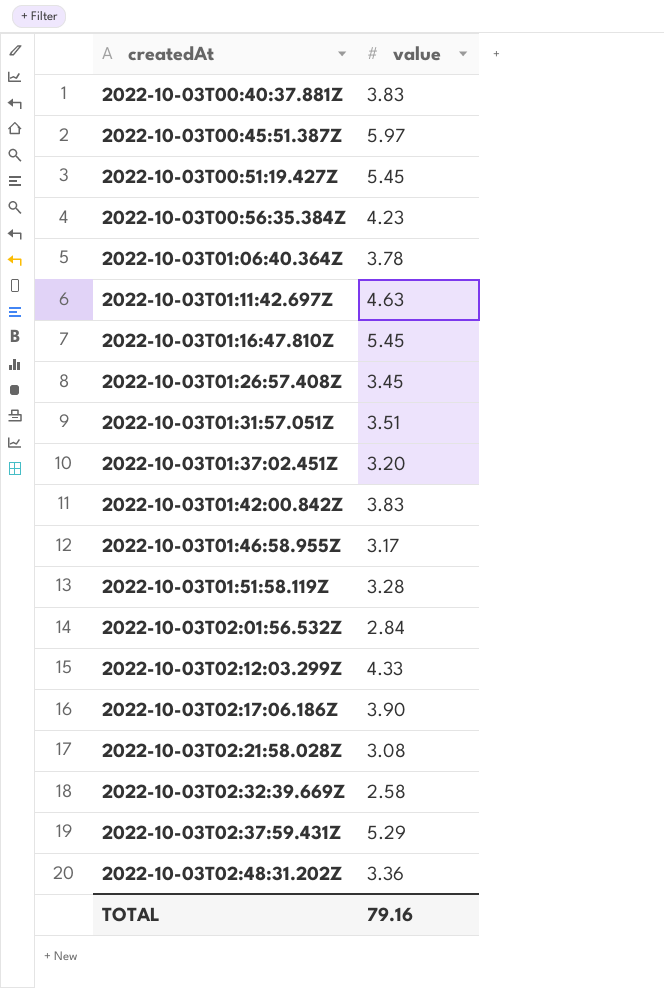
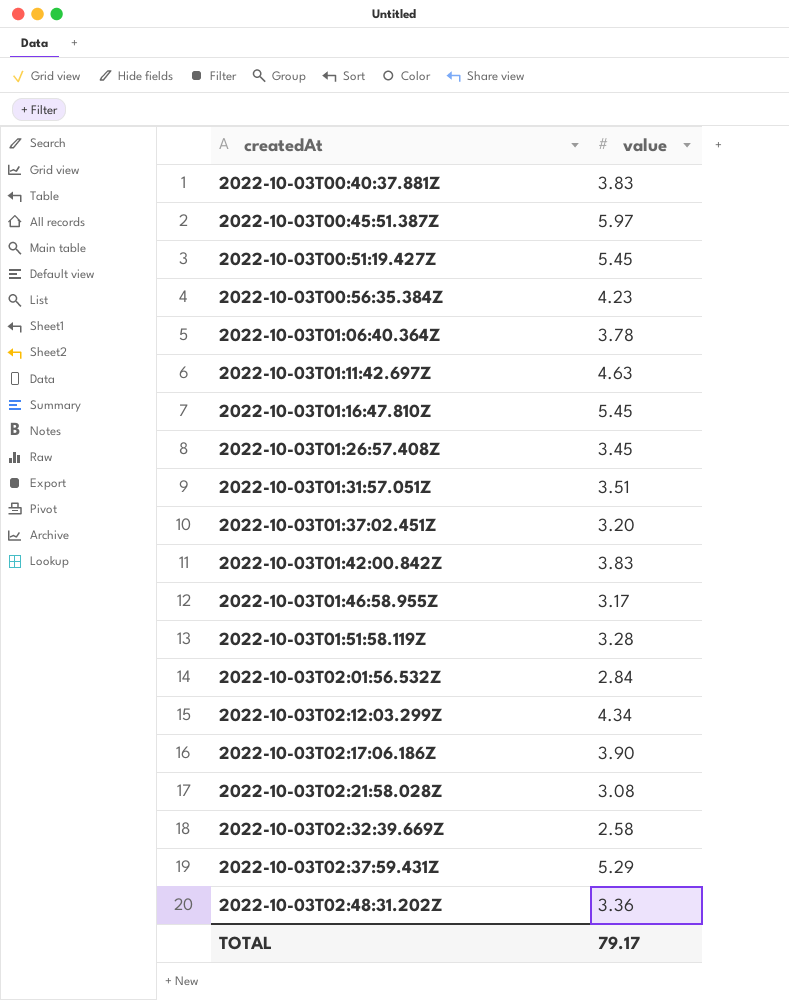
2022-10-03T02:12:03.299Z | value: 4.33 -> 4.34
TOTAL | value: 79.16 -> 79.17

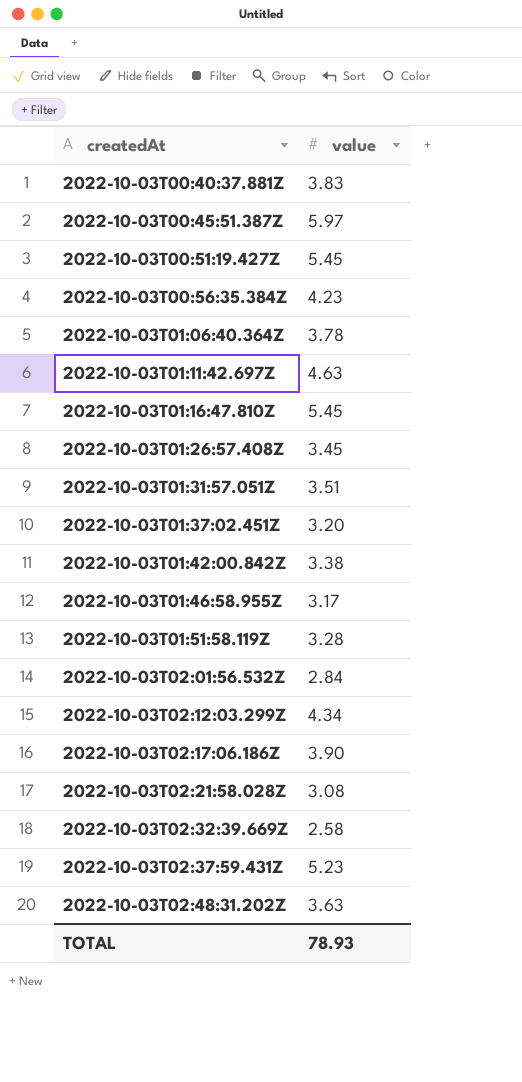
2022-10-03T01:42:00.842Z | value: 3.83 -> 3.38
2022-10-03T02:37:59.431Z | value: 5.29 -> 5.23
2022-10-03T02:48:31.202Z | value: 3.36 -> 3.63
TOTAL | value: 79.17 -> 78.93

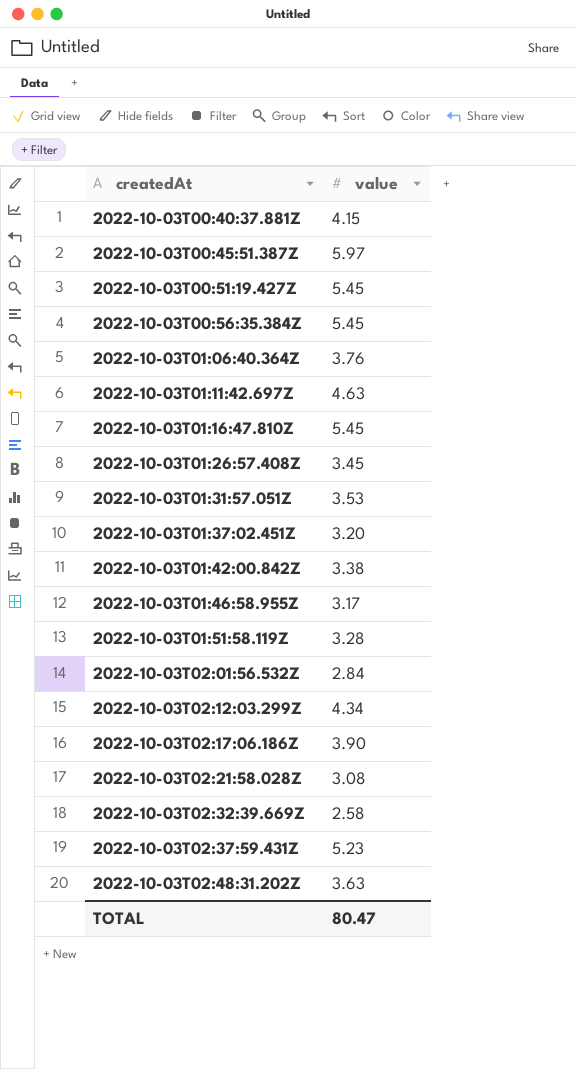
2022-10-03T00:40:37.881Z | value: 3.83 -> 4.15
2022-10-03T00:56:35.384Z | value: 4.23 -> 5.45
2022-10-03T01:06:40.364Z | value: 3.78 -> 3.76
2022-10-03T01:31:57.051Z | value: 3.51 -> 3.53
TOTAL | value: 78.93 -> 80.47

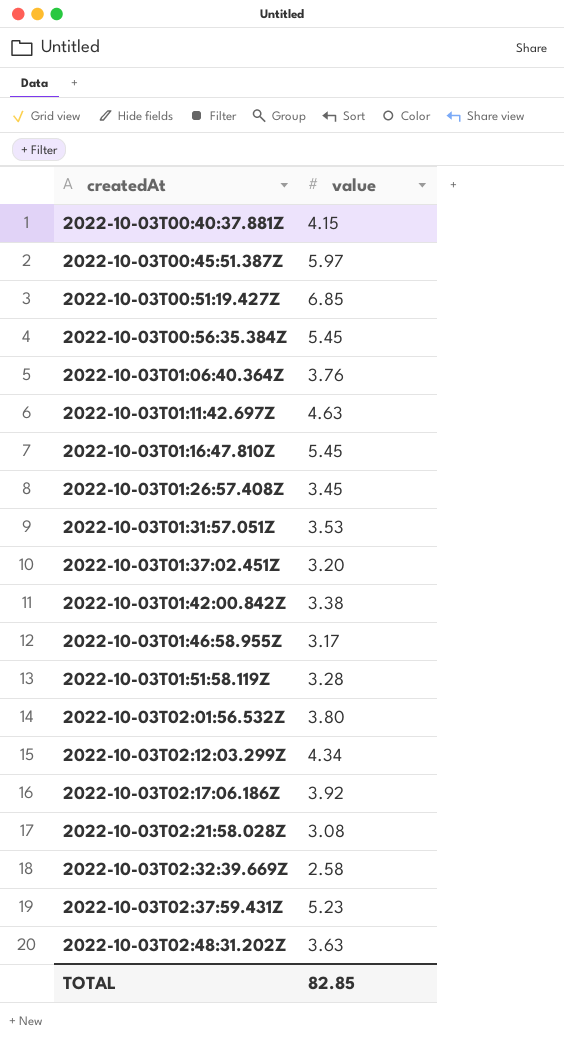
2022-10-03T00:51:19.427Z | value: 5.45 -> 6.85
2022-10-03T02:01:56.532Z | value: 2.84 -> 3.80
2022-10-03T02:17:06.186Z | value: 3.90 -> 3.92
TOTAL | value: 80.47 -> 82.85

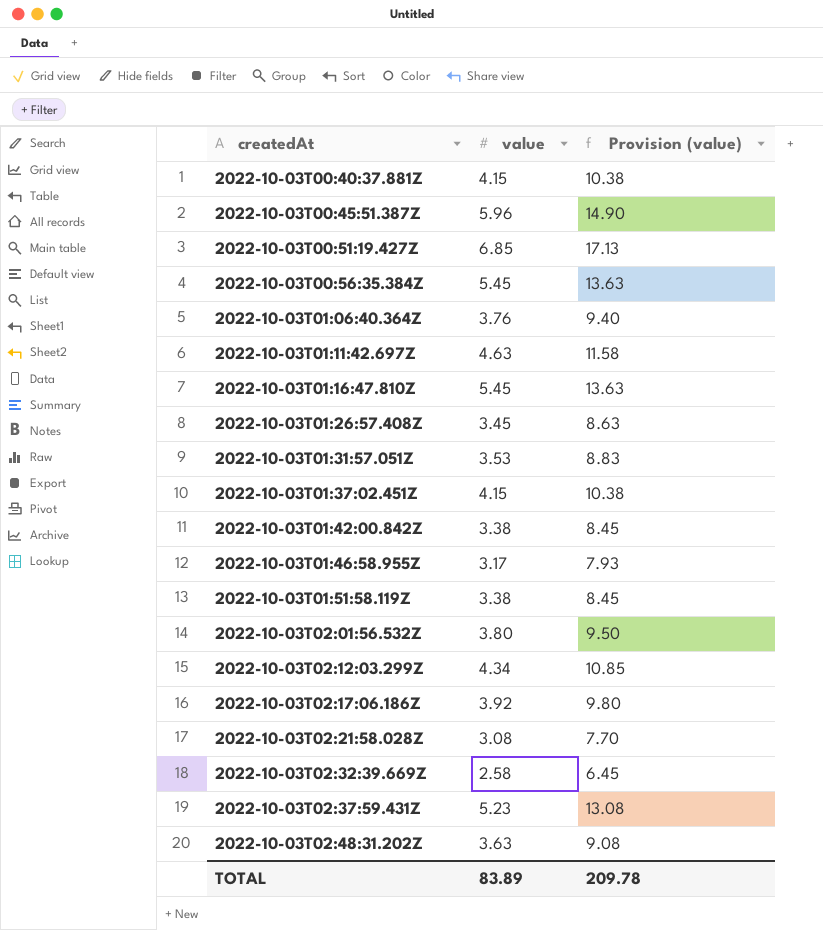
column Provision (value) | formula: none -> [value] * 2.5
2022-10-03T00:45:51.387Z | value: 5.97 -> 5.96
2022-10-03T01:37:02.451Z | value: 3.20 -> 4.15
2022-10-03T01:51:58.119Z | value: 3.28 -> 3.38
TOTAL | value: 82.85 -> 83.89

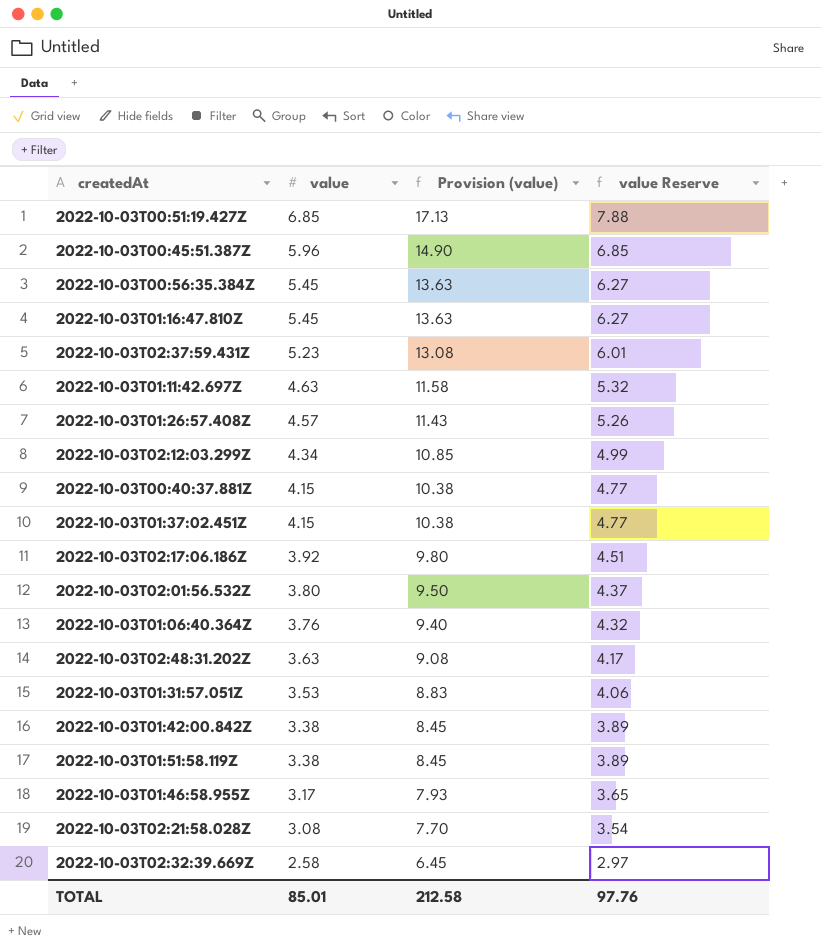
row order: createdAt ascending -> value descending
column value Reserve | formula: none -> [value] * 1.15
2022-10-03T01:26:57.408Z | value: 3.45 -> 4.57
2022-10-03T01:26:57.408Z | Provision (value): 8.63 -> 11.43
TOTAL | value: 83.89 -> 85.01
TOTAL | Provision (value): 209.78 -> 212.58

